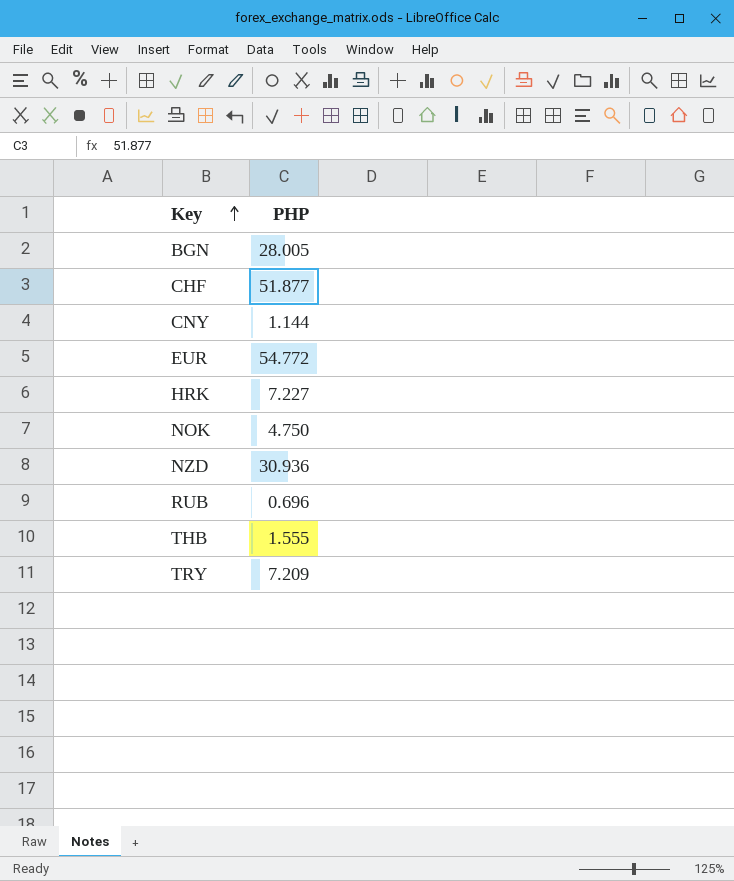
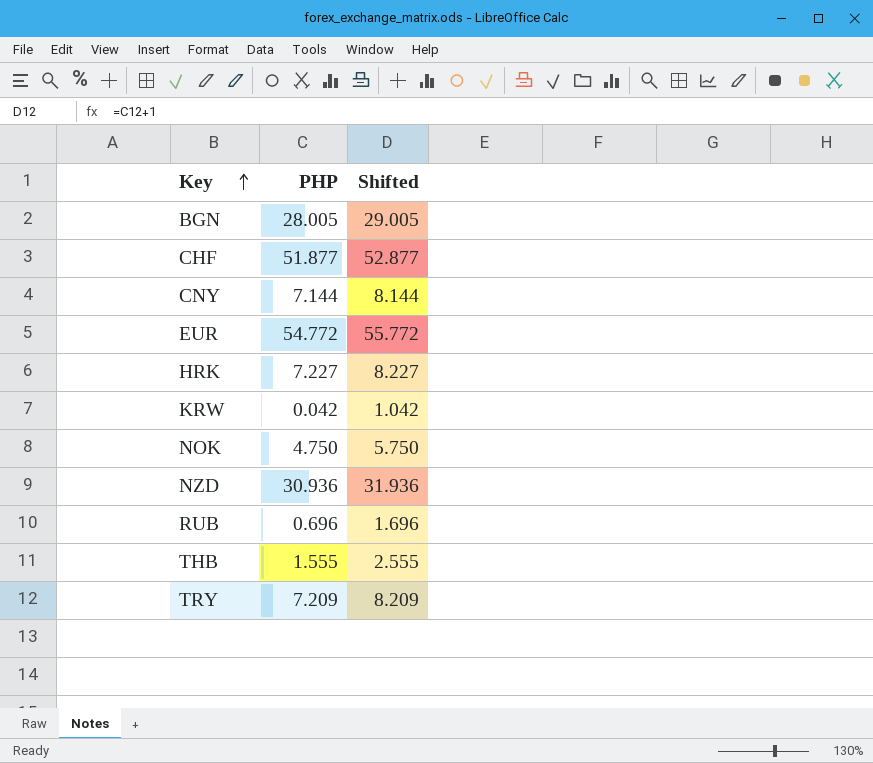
column Shifted | formula: none -> [PHP] + 1
CNY | PHP: 1.144 -> 7.144
row KRW: none -> 0.042 | 1.042

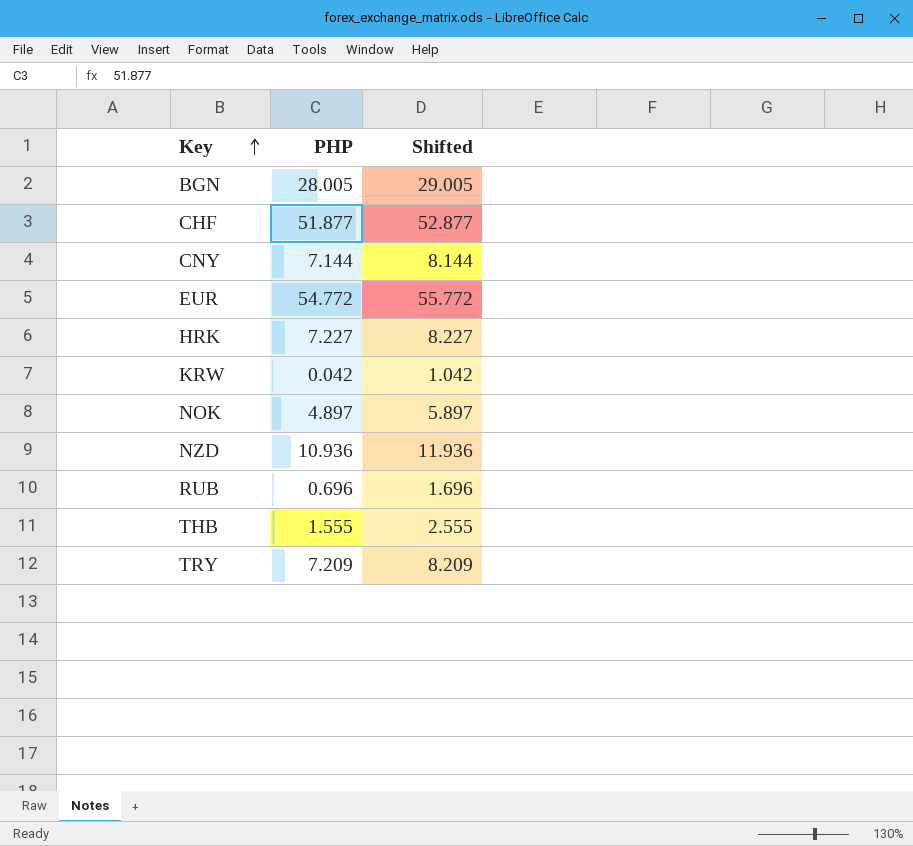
NOK | PHP: 4.750 -> 4.897
NOK | Shifted: 5.750 -> 5.897
NZD | PHP: 30.936 -> 10.936
NZD | Shifted: 31.936 -> 11.936

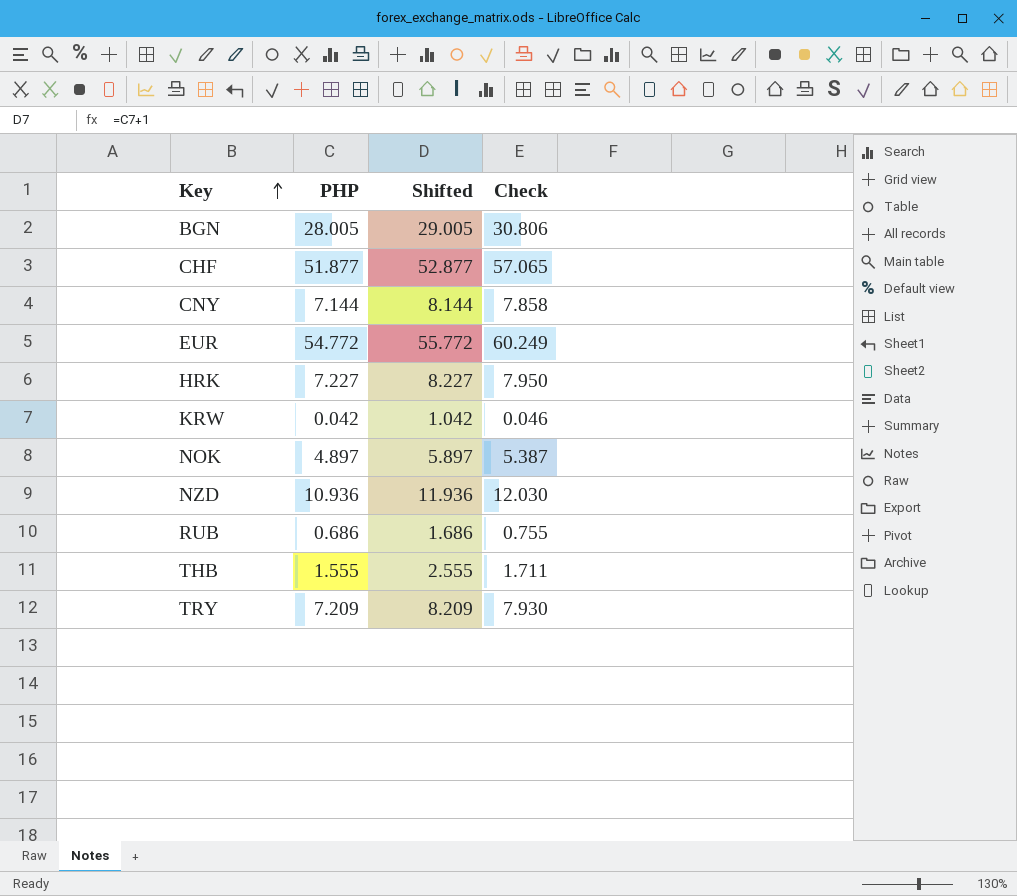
column Check | formula: none -> [PHP] * 1.1
RUB | PHP: 0.696 -> 0.686
RUB | Shifted: 1.696 -> 1.686

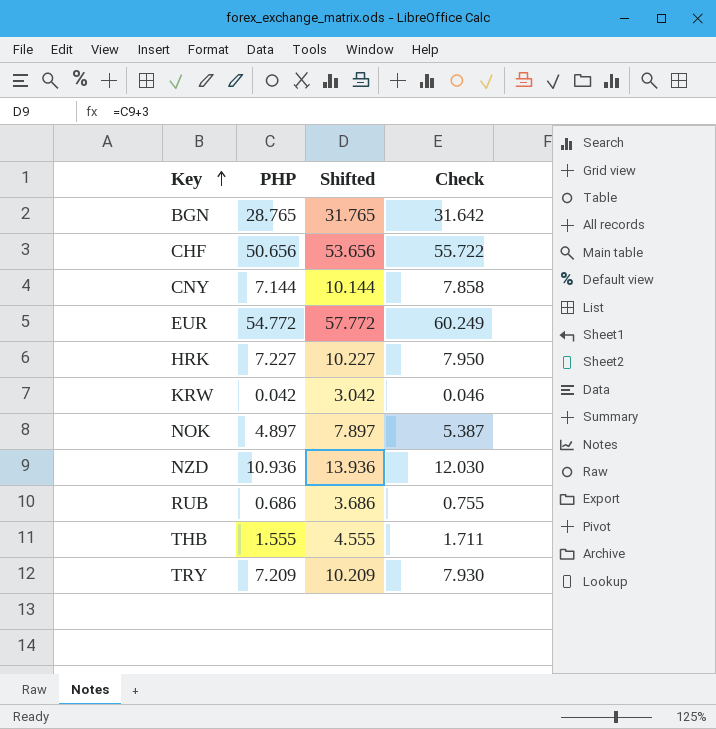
column Shifted | formula: [PHP] + 1 -> [PHP] + 3
BGN | PHP: 28.005 -> 28.765
BGN | Check: 30.806 -> 31.642
CHF | PHP: 51.877 -> 50.656
CHF | Check: 57.065 -> 55.722

